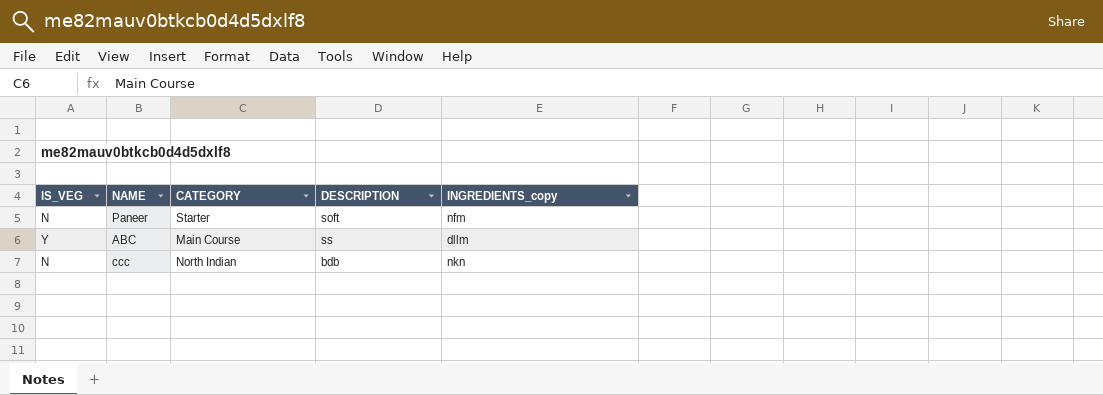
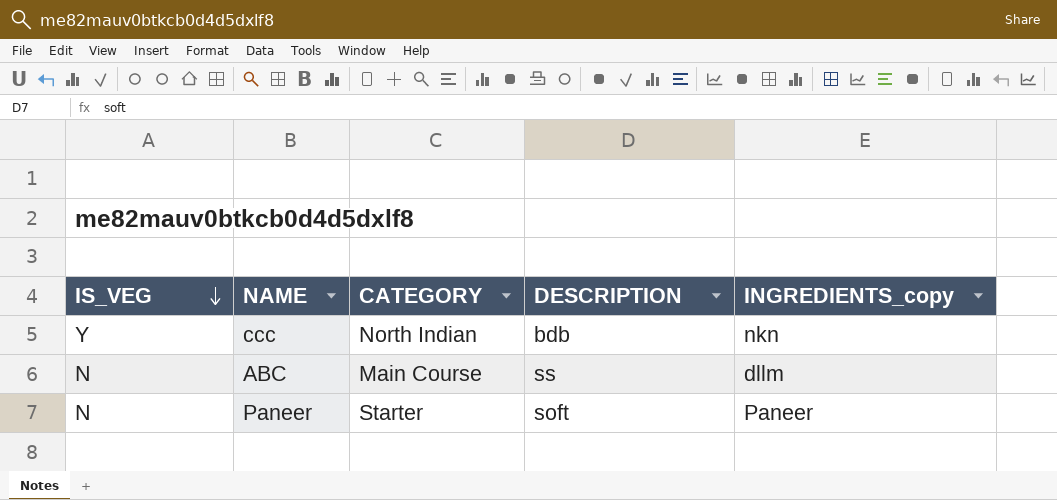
row order: none -> IS_VEG descending
ccc | IS_VEG: N -> Y
ABC | IS_VEG: Y -> N
Paneer | INGREDIENTS_copy: nfm -> Paneer

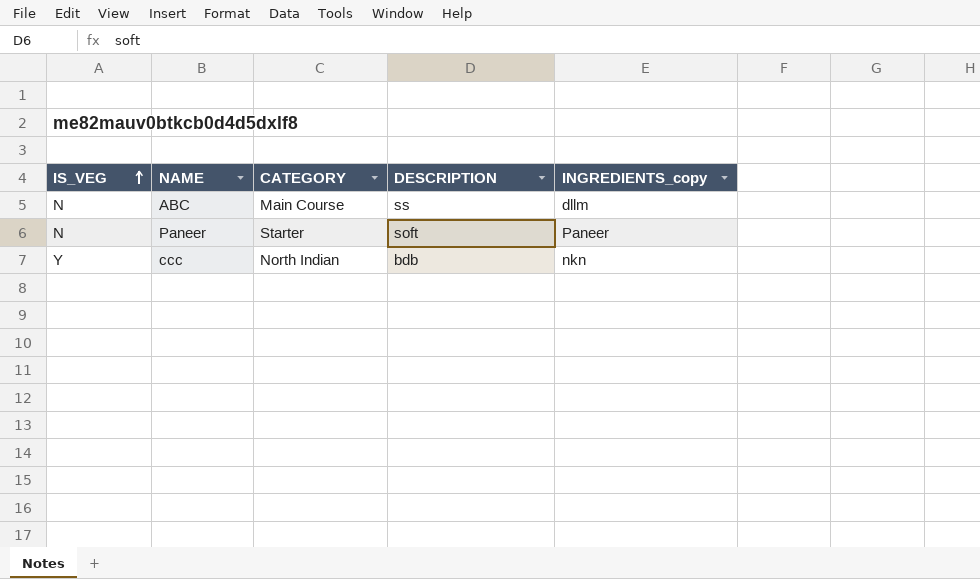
row order: IS_VEG descending -> IS_VEG ascending

